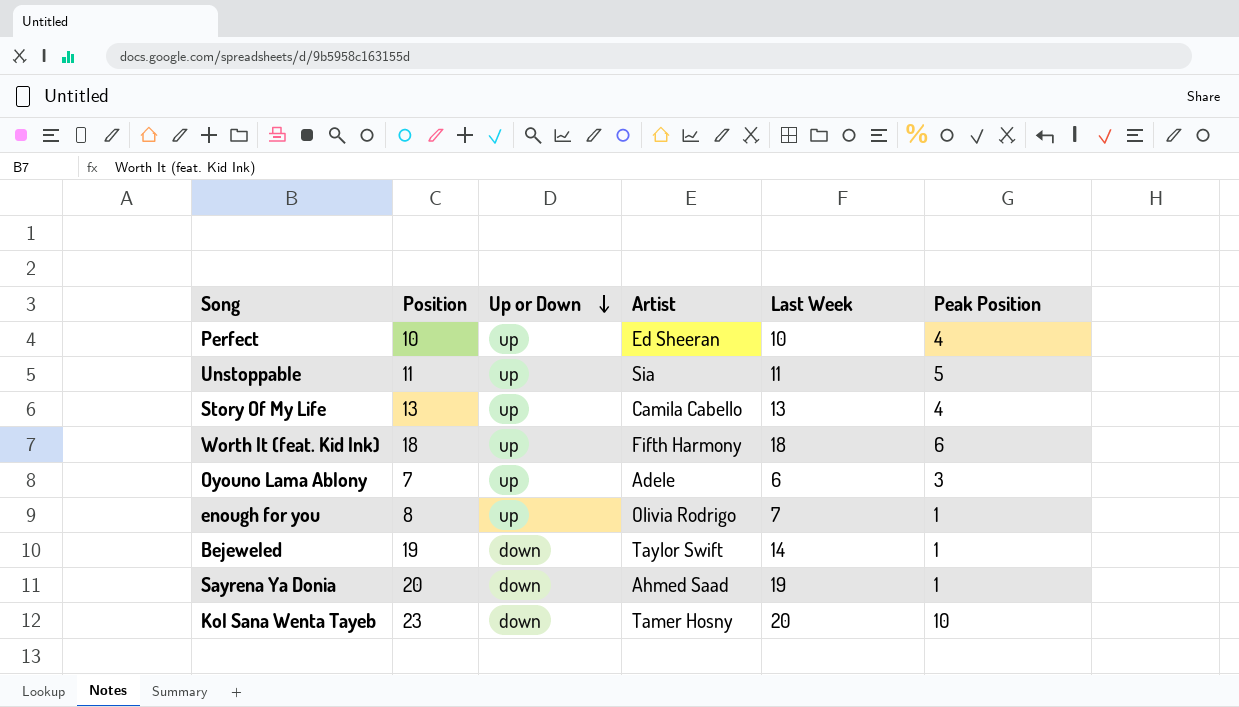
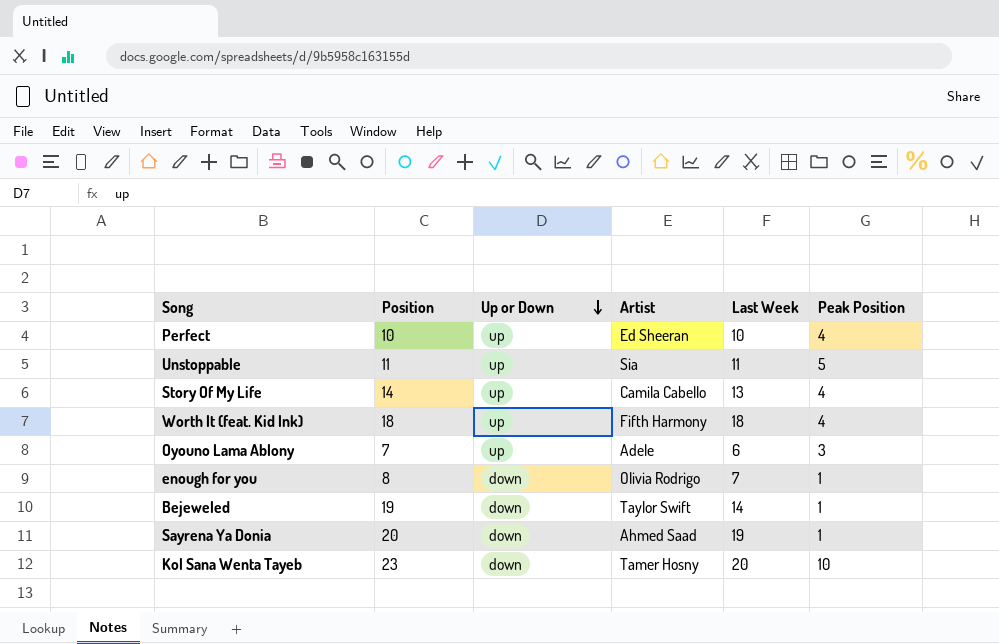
Story Of My Life | Position: 13 -> 14
Worth It (feat. Kid Ink) | Peak Position: 6 -> 4
enough for you | Up or Down: up -> down

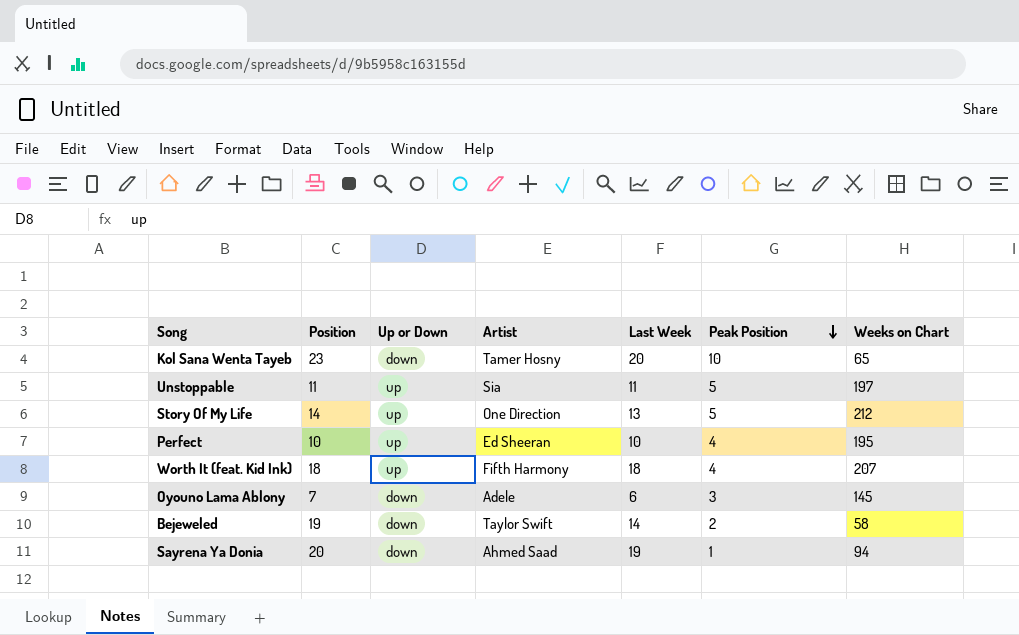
row order: Up or Down descending -> Peak Position descending
column Weeks on Chart | position: none -> 7
row enough for you: 8 | down | Olivia Rodrigo | 7 | 1 -> none
Story Of My Life | Artist: Camila Cabello -> One Direction
Story Of My Life | Peak Position: 4 -> 5
Oyouno Lama Ablony | Up or Down: up -> down
Bejeweled | Peak Position: 1 -> 2

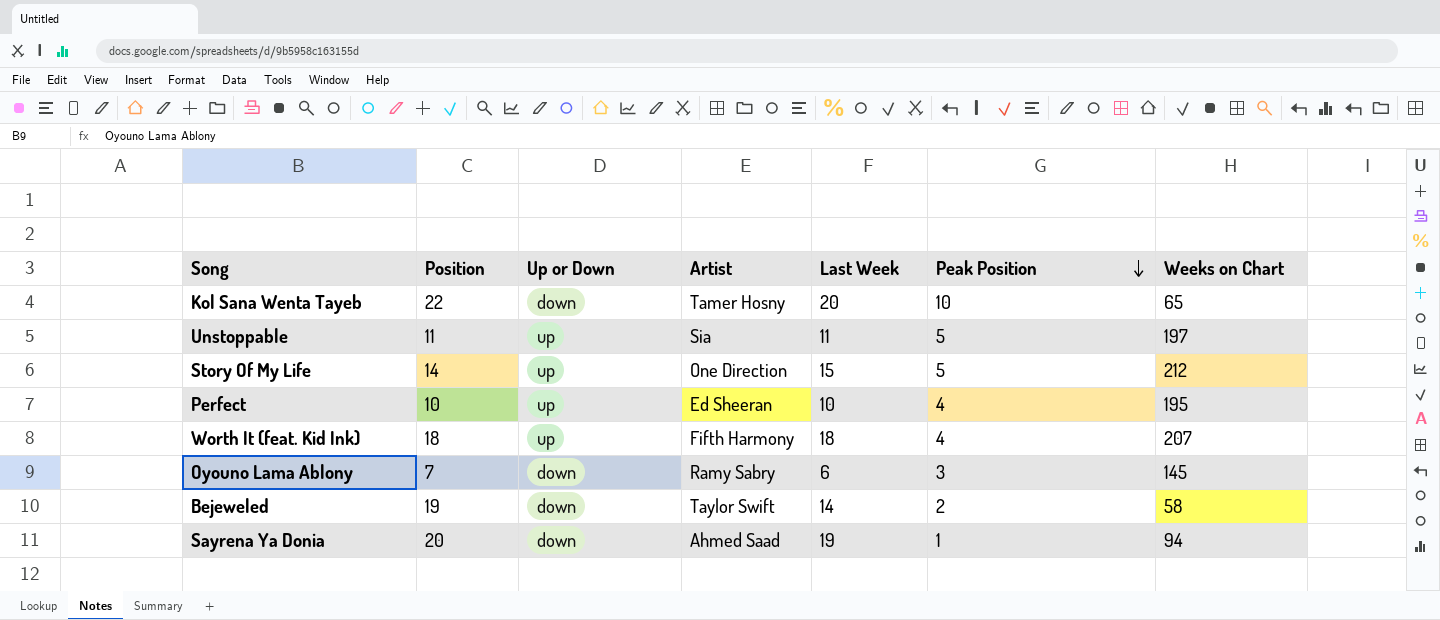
Kol Sana Wenta Tayeb | Position: 23 -> 22
Story Of My Life | Last Week: 13 -> 15
Oyouno Lama Ablony | Artist: Adele -> Ramy Sabry

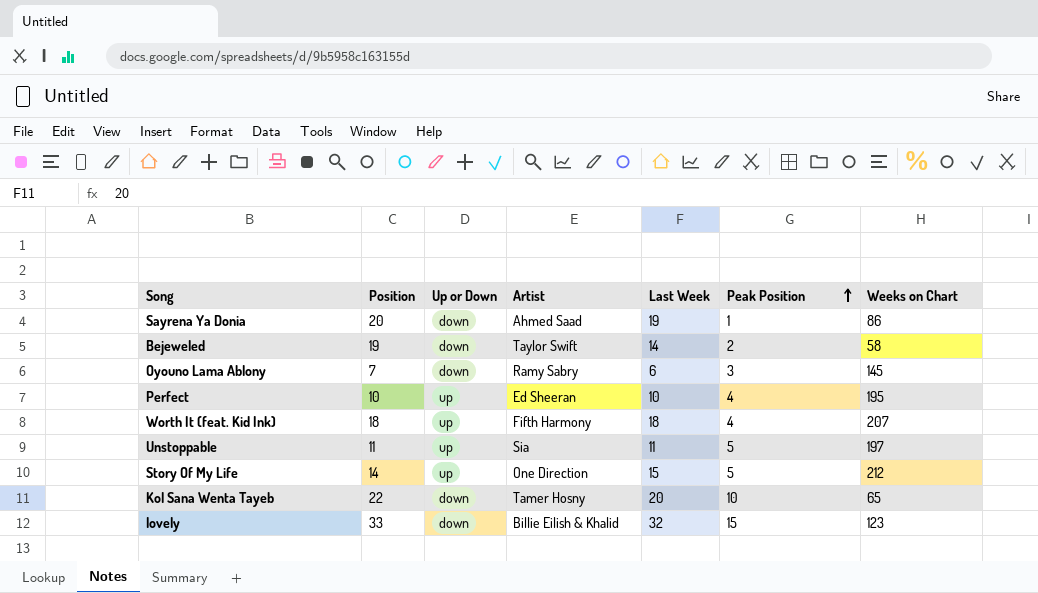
row order: Peak Position descending -> Peak Position ascending
Sayrena Ya Donia | Weeks on Chart: 94 -> 86
row lovely: none -> 33 | down | Billie Eilish & Khalid | 32 | 15 | 123

